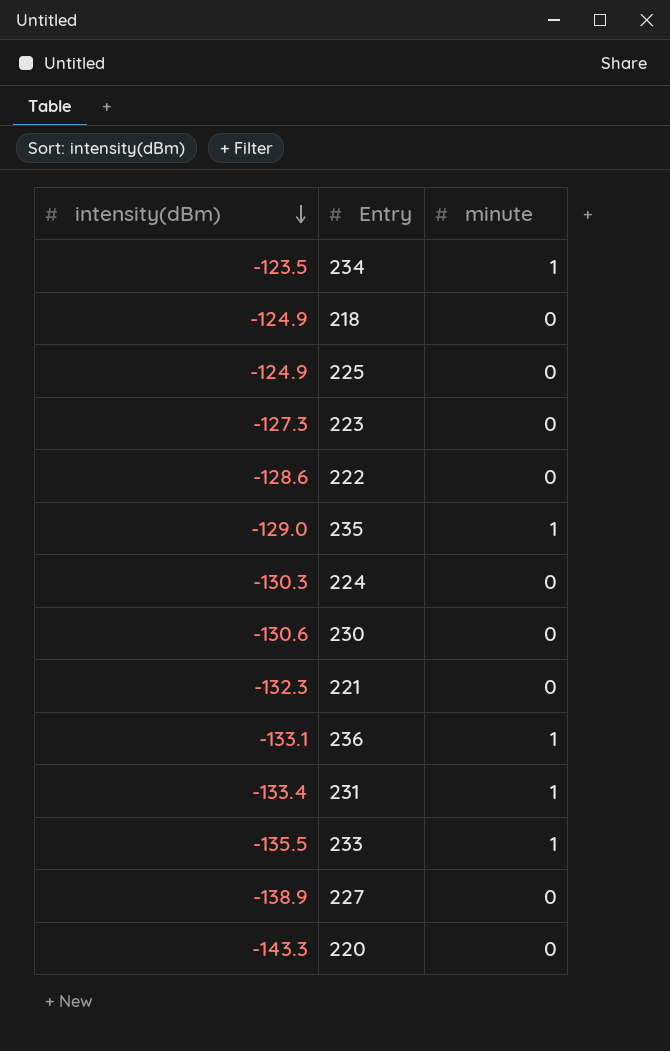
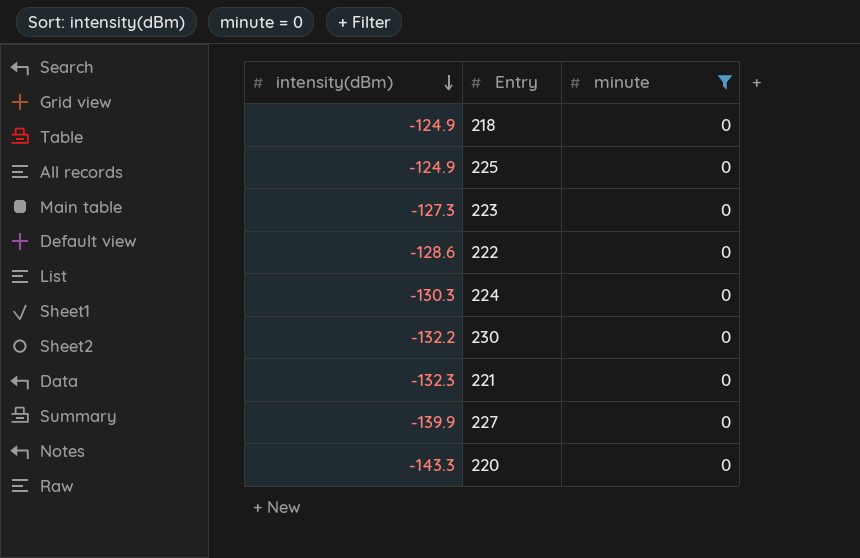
filter: none -> minute = 0
230 | intensity(dBm): -130.6 -> -132.2
227 | intensity(dBm): -138.9 -> -139.9

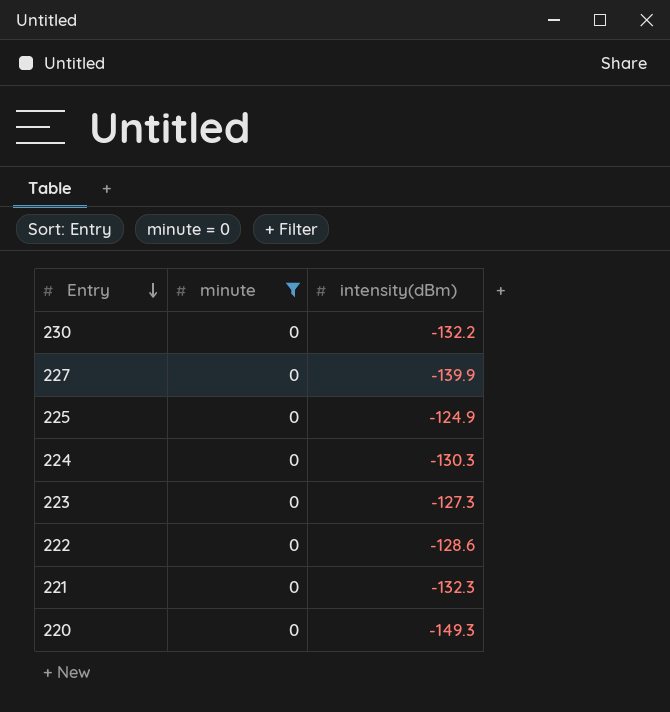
row order: intensity(dBm) descending -> Entry descending
column intensity(dBm) | position: 1 -> 3
row 218: -124.9 | 0 -> none
220 | intensity(dBm): -143.3 -> -149.3

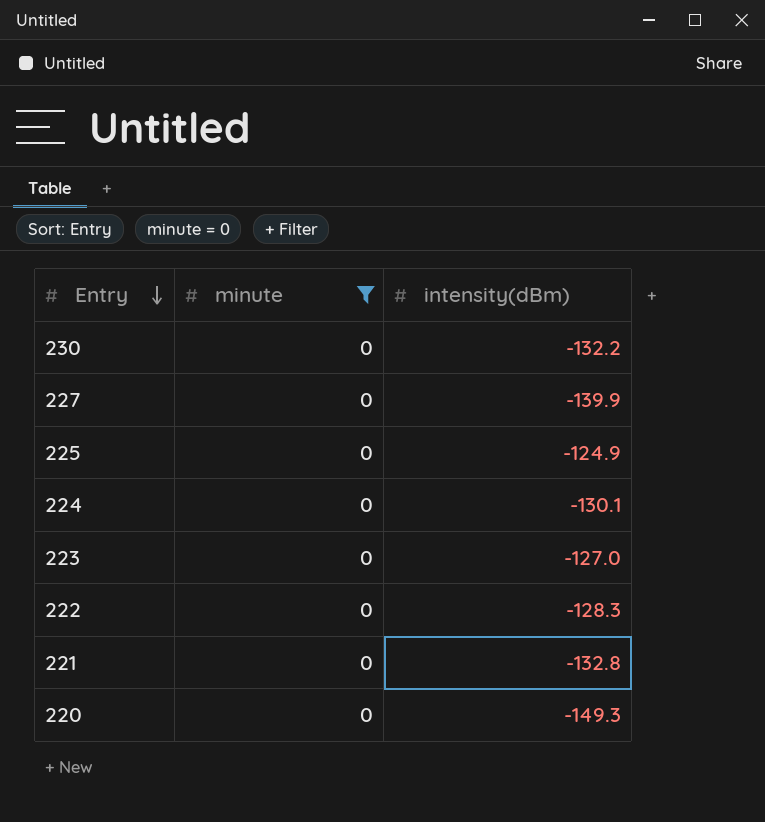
224 | intensity(dBm): -130.3 -> -130.1
223 | intensity(dBm): -127.3 -> -127.0
222 | intensity(dBm): -128.6 -> -128.3
221 | intensity(dBm): -132.3 -> -132.8

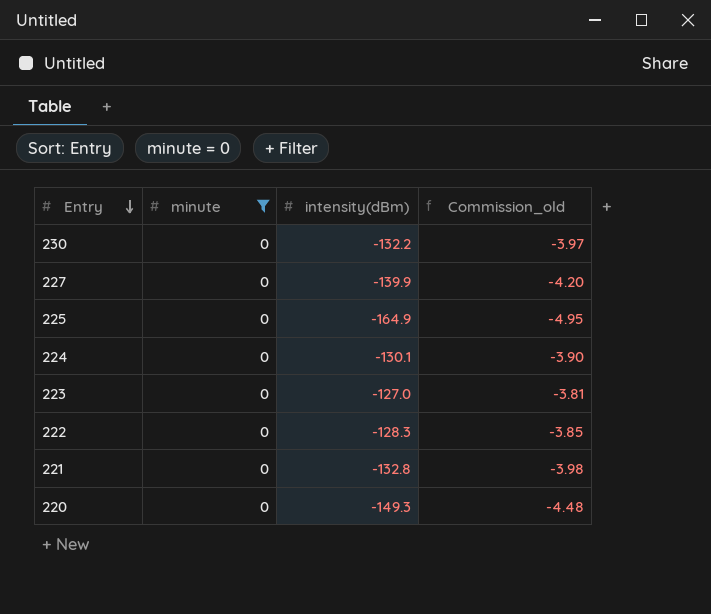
column Commission_old | formula: none -> [intensity(dBm)] * 0.03
225 | intensity(dBm): -124.9 -> -164.9

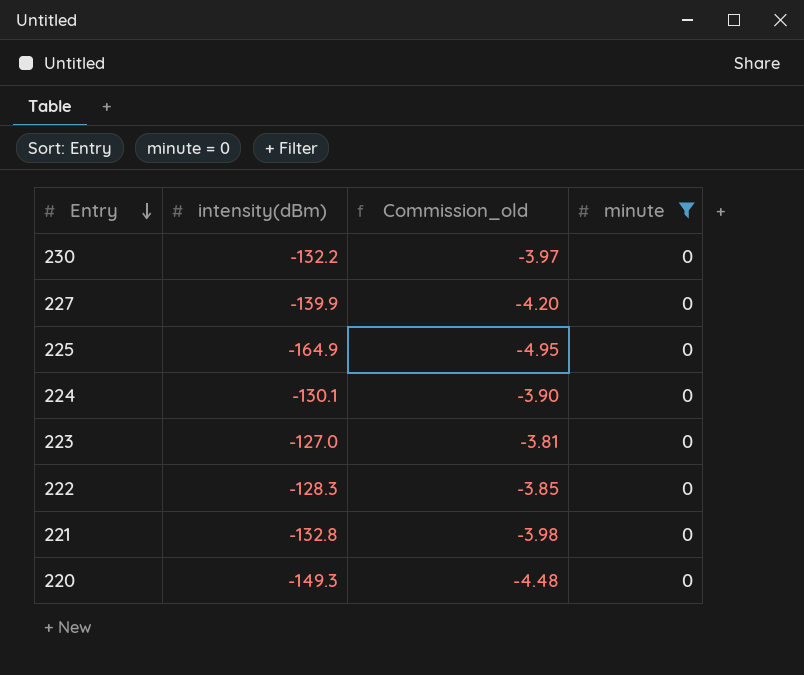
column minute | position: 2 -> 4

